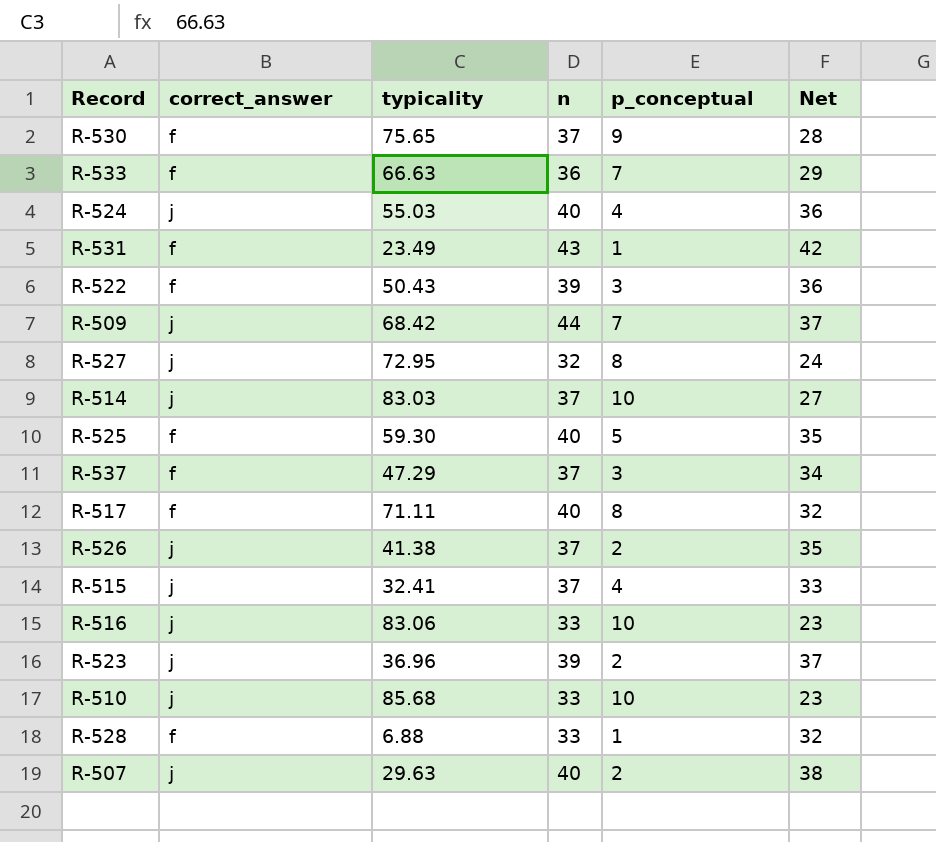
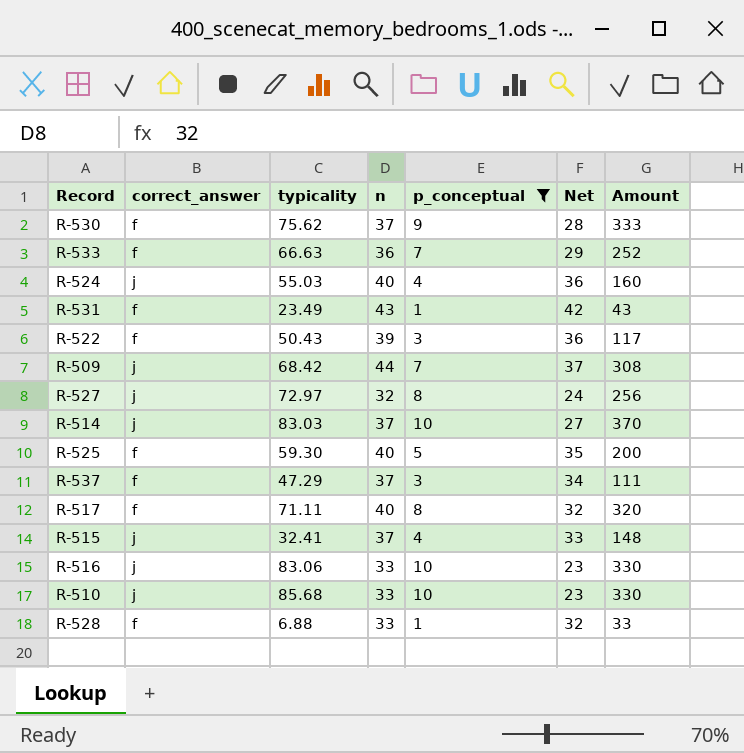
filter: none -> p_conceptual != 2
column Amount | formula: none -> [n] * [p_conceptual]
R-530 | typicality: 75.65 -> 75.62
R-527 | typicality: 72.95 -> 72.97

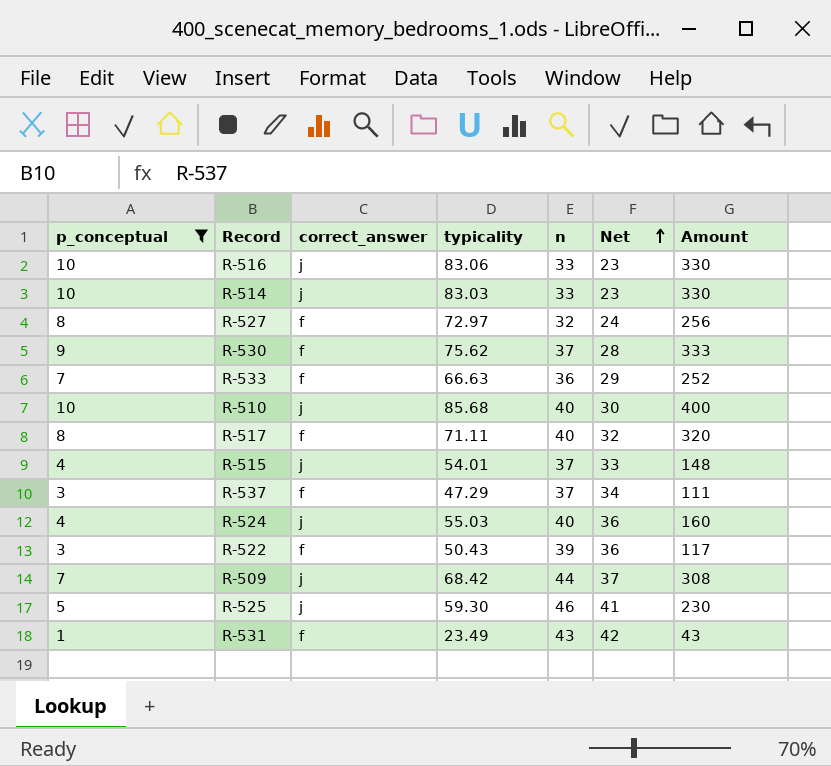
row order: none -> Net ascending
column p_conceptual | position: 5 -> 1
row R-528: f | 6.88 | 33 | 1 | 32 | 33 -> none
R-514 | n: 37 -> 33
R-514 | Net: 27 -> 23
R-514 | Amount: 370 -> 330
R-527 | correct_answer: j -> f
R-510 | n: 33 -> 40
R-510 | Net: 23 -> 30
R-510 | Amount: 330 -> 400
R-515 | typicality: 32.41 -> 54.01
R-525 | correct_answer: f -> j
R-525 | n: 40 -> 46
R-525 | Net: 35 -> 41
R-525 | Amount: 200 -> 230

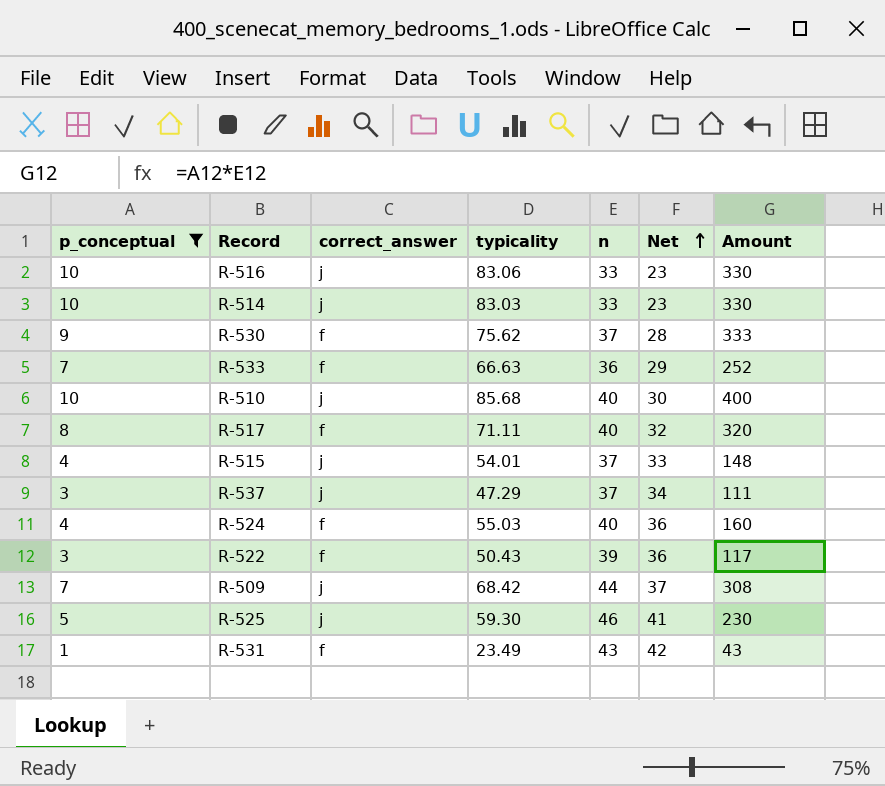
row R-527: 8 | f | 72.97 | 32 | 24 | 256 -> none
R-537 | correct_answer: f -> j
R-524 | correct_answer: j -> f

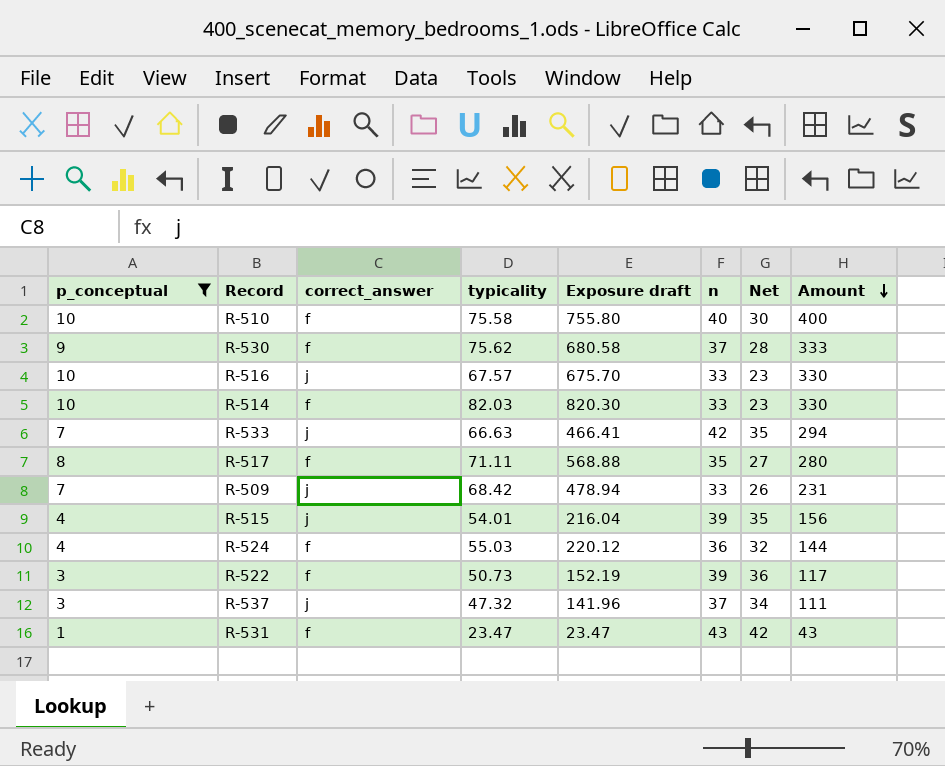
row order: Net ascending -> Amount descending
column Exposure draft | formula: none -> [p_conceptual] * [typicality]
row R-525: 5 | j | 59.30 | 46 | 41 | 230 -> none
R-510 | correct_answer: j -> f
R-510 | typicality: 85.68 -> 75.58
R-516 | typicality: 83.06 -> 67.57
R-514 | correct_answer: j -> f
R-514 | typicality: 83.03 -> 82.03
R-533 | correct_answer: f -> j
R-533 | n: 36 -> 42
R-533 | Net: 29 -> 35
R-533 | Amount: 252 -> 294
R-517 | n: 40 -> 35
R-517 | Net: 32 -> 27
R-517 | Amount: 320 -> 280
R-509 | n: 44 -> 33
R-509 | Net: 37 -> 26
R-509 | Amount: 308 -> 231
R-515 | n: 37 -> 39
R-515 | Net: 33 -> 35
R-515 | Amount: 148 -> 156
R-524 | n: 40 -> 36
R-524 | Net: 36 -> 32
R-524 | Amount: 160 -> 144
R-522 | typicality: 50.43 -> 50.73
R-537 | typicality: 47.29 -> 47.32
R-531 | typicality: 23.49 -> 23.47

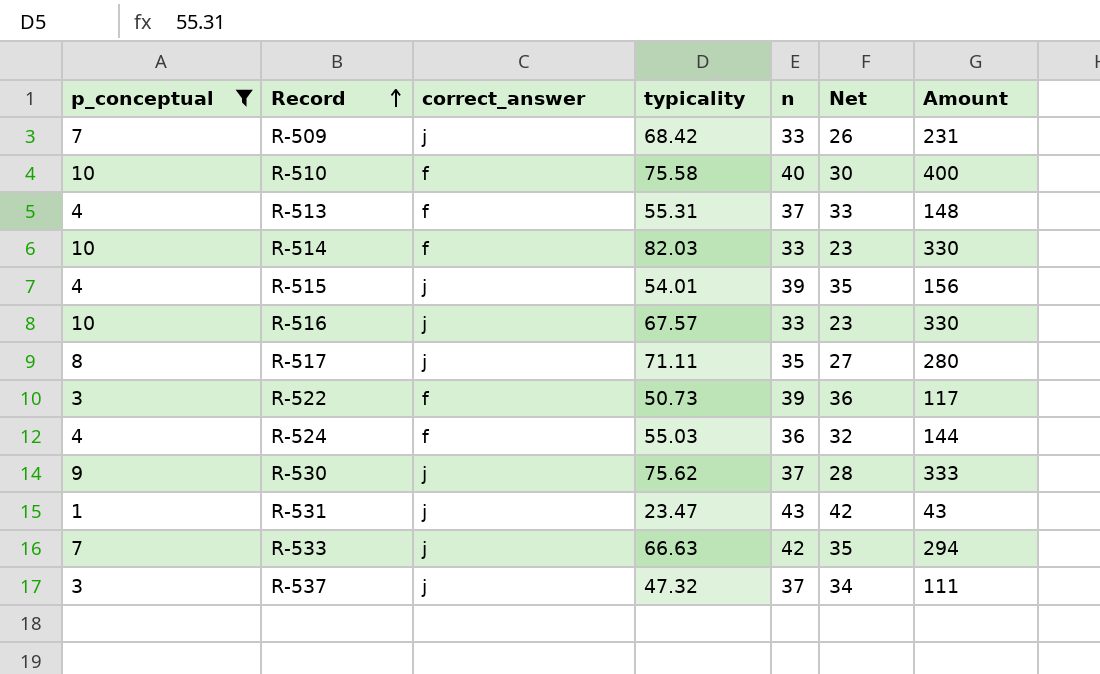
row order: Amount descending -> Record ascending
column Exposure draft | formula: [p_conceptual] * [typicality] -> none
row R-513: none -> 4 | f | 55.31 | 37 | 33 | 148
R-517 | correct_answer: f -> j
R-530 | correct_answer: f -> j
R-531 | correct_answer: f -> j

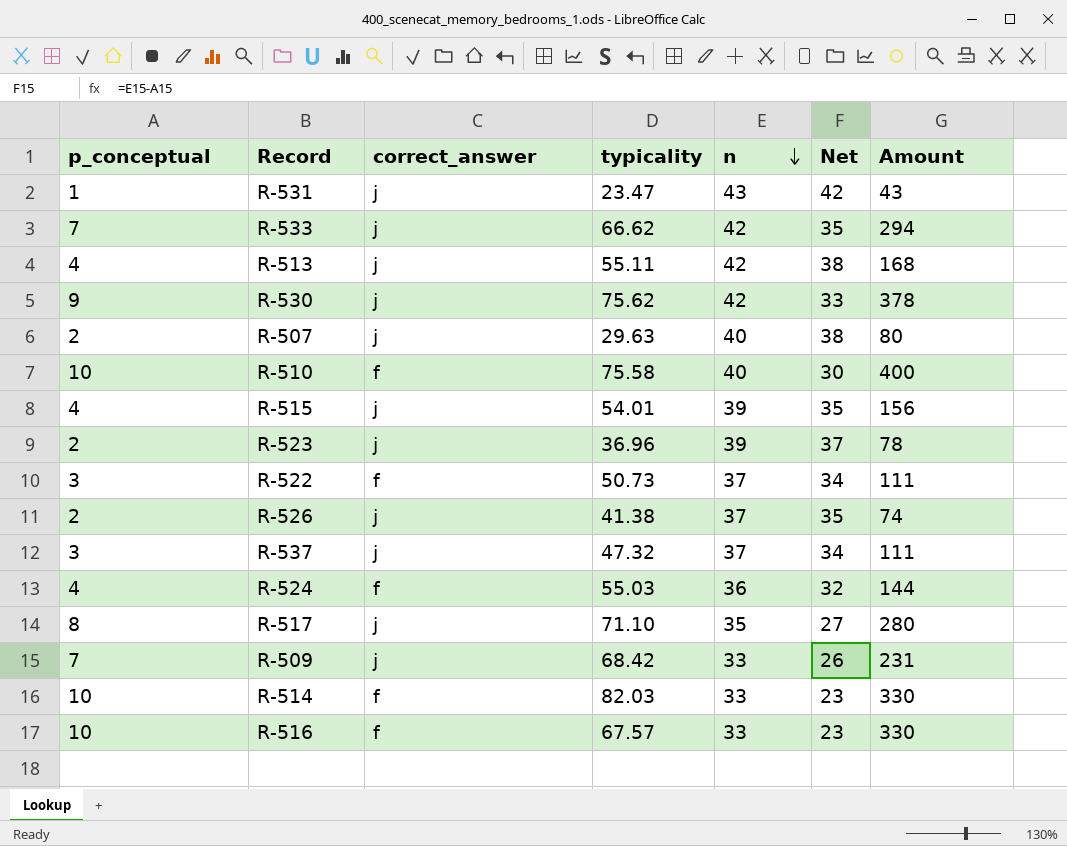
filter: p_conceptual != 2 -> none
row order: Record ascending -> n descending
R-533 | typicality: 66.63 -> 66.62
R-513 | correct_answer: f -> j
R-513 | typicality: 55.31 -> 55.11
R-513 | n: 37 -> 42
R-513 | Net: 33 -> 38
R-513 | Amount: 148 -> 168
R-530 | n: 37 -> 42
R-530 | Net: 28 -> 33
R-530 | Amount: 333 -> 378
R-522 | n: 39 -> 37
R-522 | Net: 36 -> 34
R-522 | Amount: 117 -> 111
R-517 | typicality: 71.11 -> 71.10
R-516 | correct_answer: j -> f

